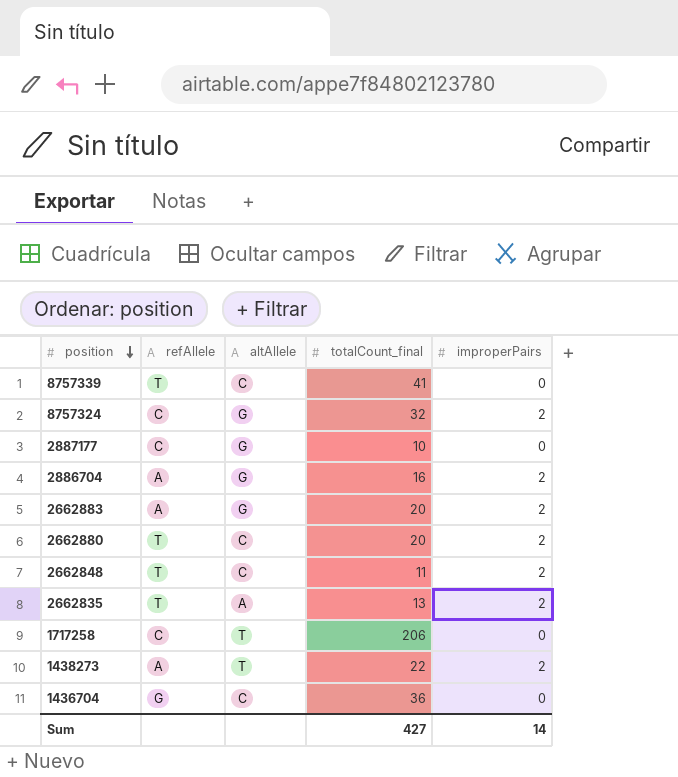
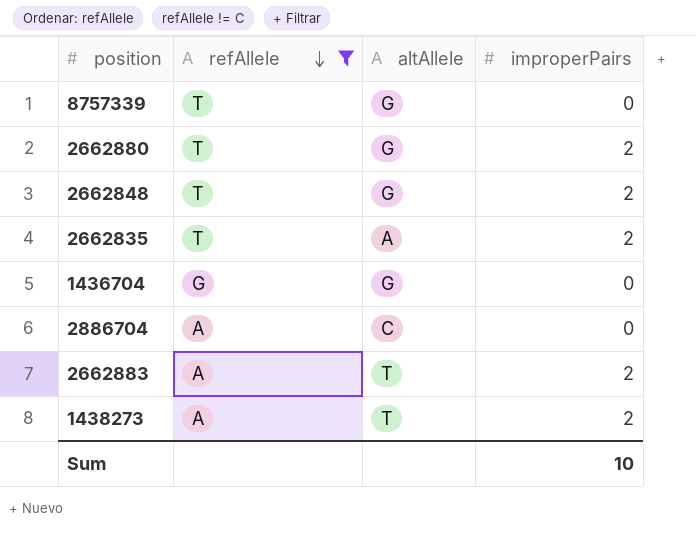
filter: none -> refAllele != C
row order: position descending -> refAllele descending
column totalCount_final | position: 4 -> none
8757339 | altAllele: C -> G
2662880 | altAllele: C -> G
2662848 | altAllele: C -> G
1436704 | altAllele: C -> G
2886704 | altAllele: G -> C
2886704 | improperPairs: 2 -> 0
2662883 | altAllele: G -> T
Sum | improperPairs: 14 -> 10

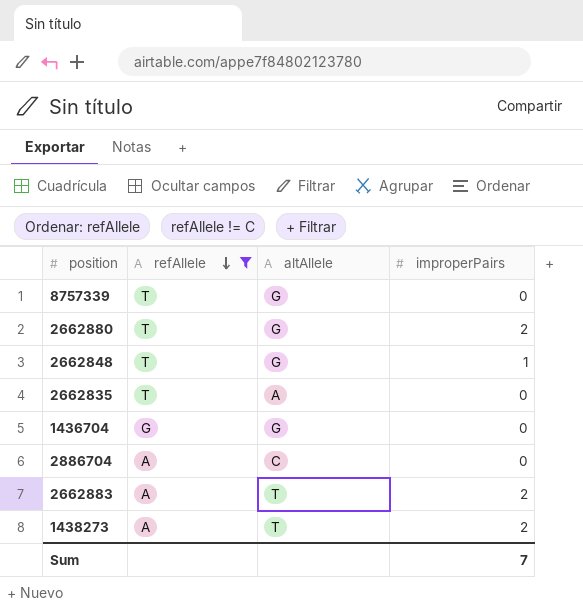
2662848 | improperPairs: 2 -> 1
2662835 | improperPairs: 2 -> 0
Sum | improperPairs: 10 -> 7

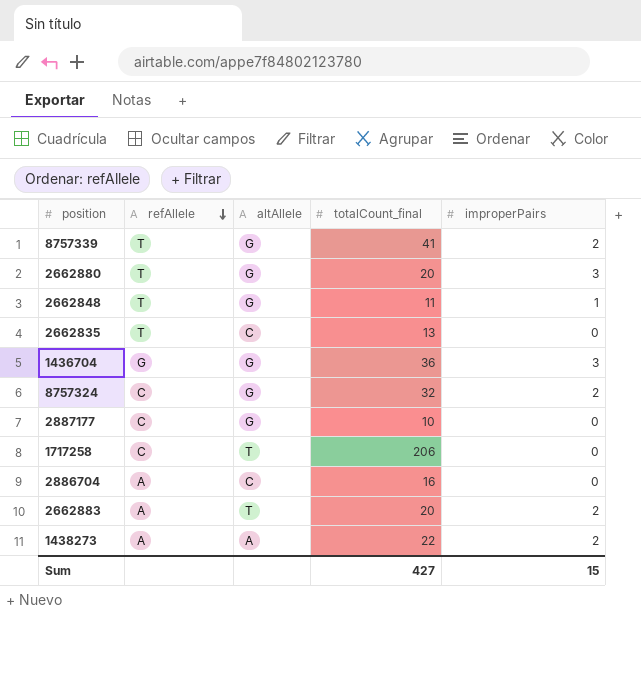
filter: refAllele != C -> none
column totalCount_final | position: none -> 4
8757339 | improperPairs: 0 -> 2
2662880 | improperPairs: 2 -> 3
2662835 | altAllele: A -> C
1436704 | improperPairs: 0 -> 3
1438273 | altAllele: T -> A
Sum | improperPairs: 7 -> 15

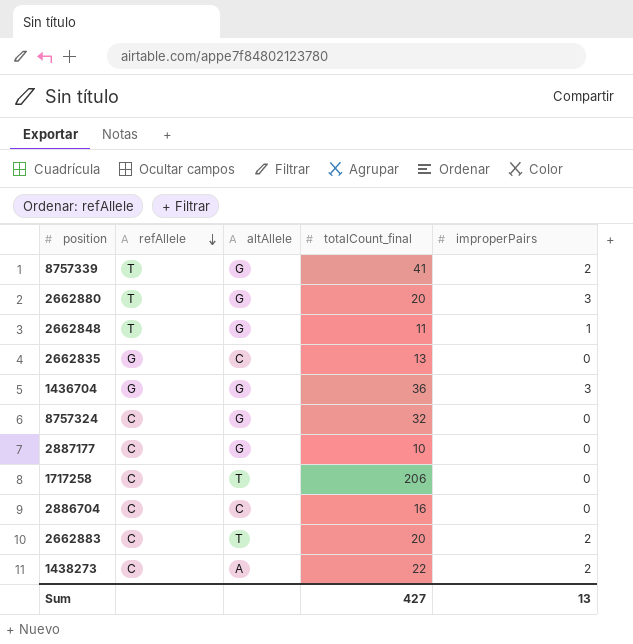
2662835 | refAllele: T -> G
8757324 | improperPairs: 2 -> 0
2886704 | refAllele: A -> C
2662883 | refAllele: A -> C
1438273 | refAllele: A -> C
Sum | improperPairs: 15 -> 13

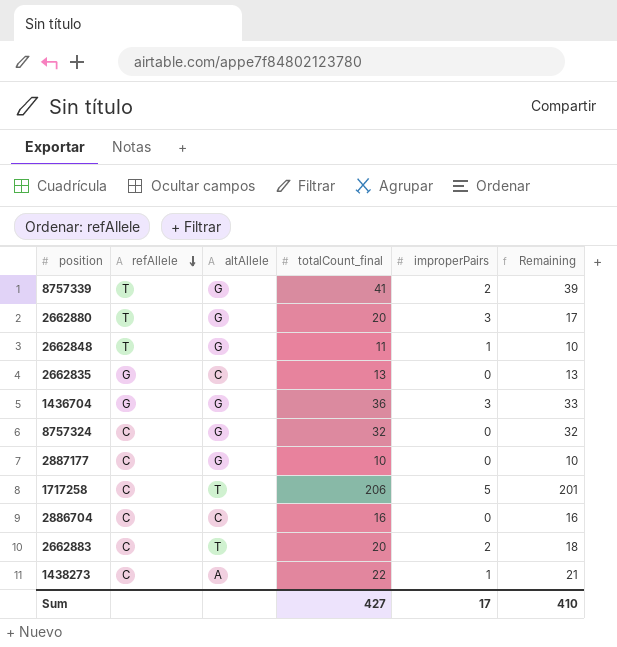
column Remaining | formula: none -> [totalCount_final] - [improperPairs]
1717258 | improperPairs: 0 -> 5
1438273 | improperPairs: 2 -> 1
Sum | improperPairs: 13 -> 17

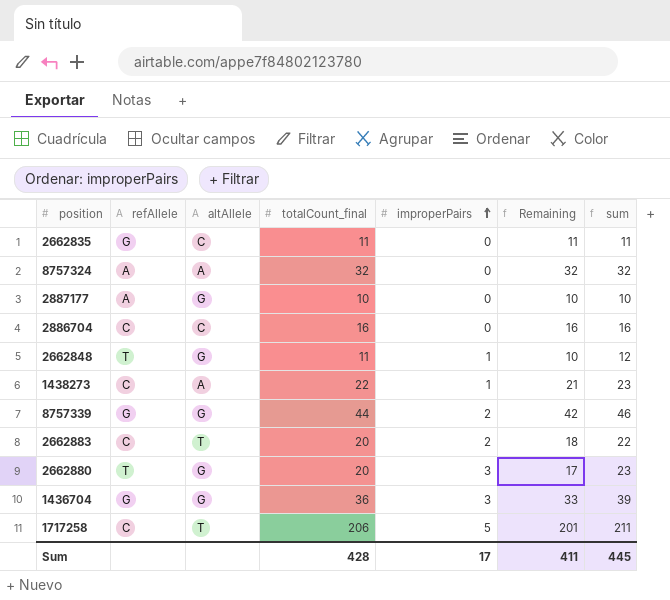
row order: refAllele descending -> improperPairs ascending
column sum | formula: none -> [totalCount_final] + [improperPairs]
2662835 | totalCount_final: 13 -> 11
2662835 | Remaining: 13 -> 11
8757324 | refAllele: C -> A
8757324 | altAllele: G -> A
2887177 | refAllele: C -> A
8757339 | refAllele: T -> G
8757339 | totalCount_final: 41 -> 44
8757339 | Remaining: 39 -> 42
Sum | totalCount_final: 427 -> 428
Sum | Remaining: 410 -> 411

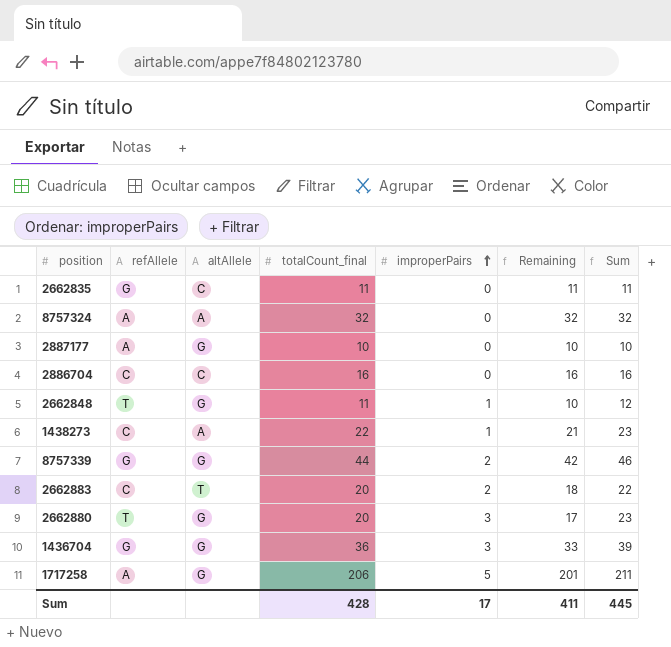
column name: sum -> Sum
1717258 | refAllele: C -> A
1717258 | altAllele: T -> G

